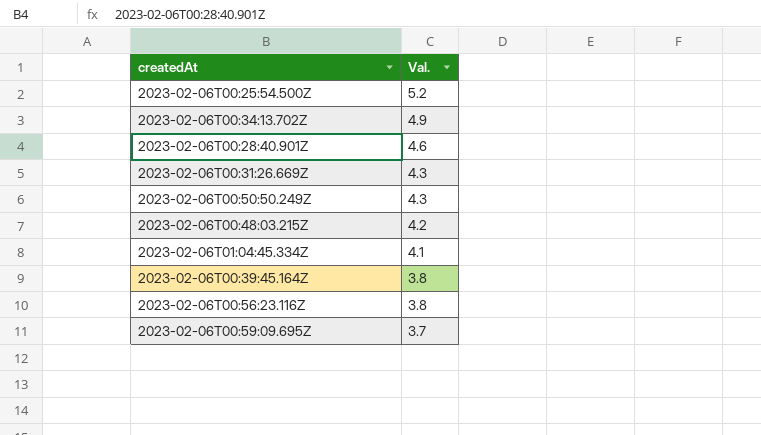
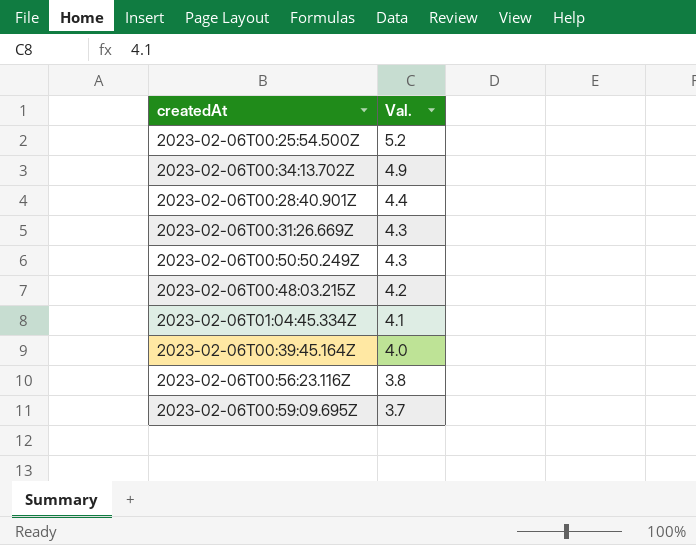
2023-02-06T00:28:40.901Z | Val.: 4.6 -> 4.4
2023-02-06T00:39:45.164Z | Val.: 3.8 -> 4.0

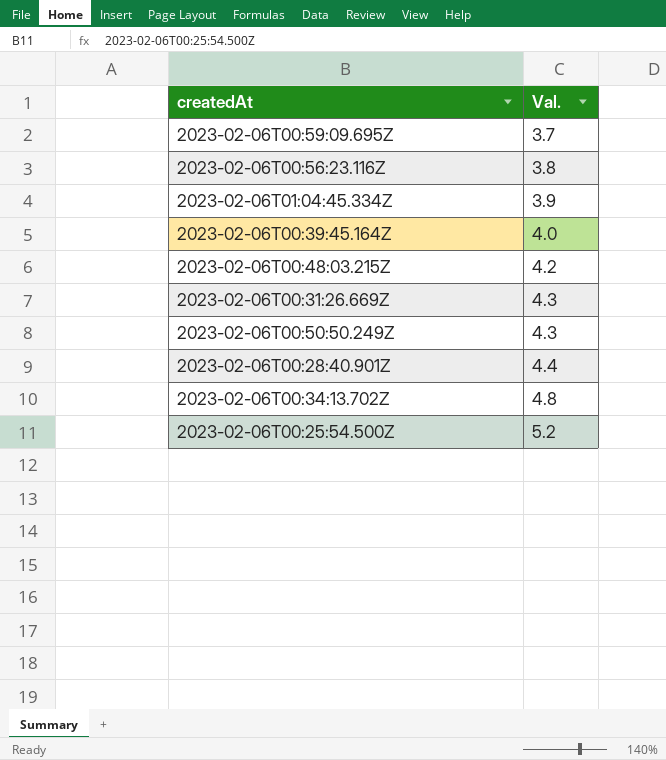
row order: Val. descending -> Val. ascending
2023-02-06T01:04:45.334Z | Val.: 4.1 -> 3.9
2023-02-06T00:34:13.702Z | Val.: 4.9 -> 4.8

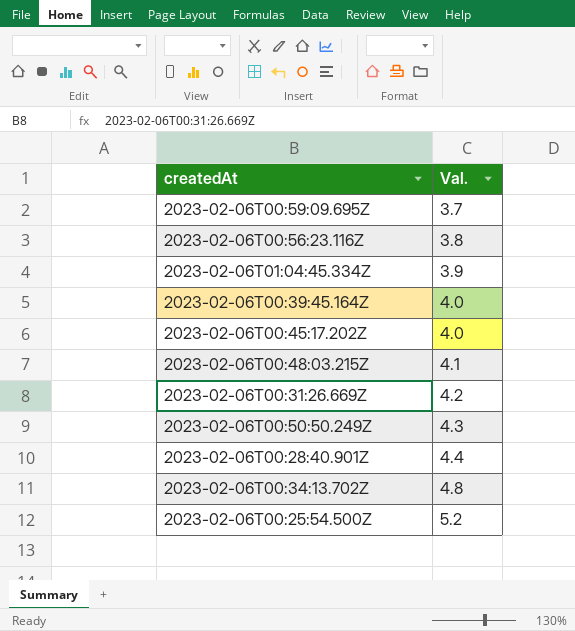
row 2023-02-06T00:45:17.202Z: none -> 4.0
2023-02-06T00:48:03.215Z | Val.: 4.2 -> 4.1
2023-02-06T00:31:26.669Z | Val.: 4.3 -> 4.2

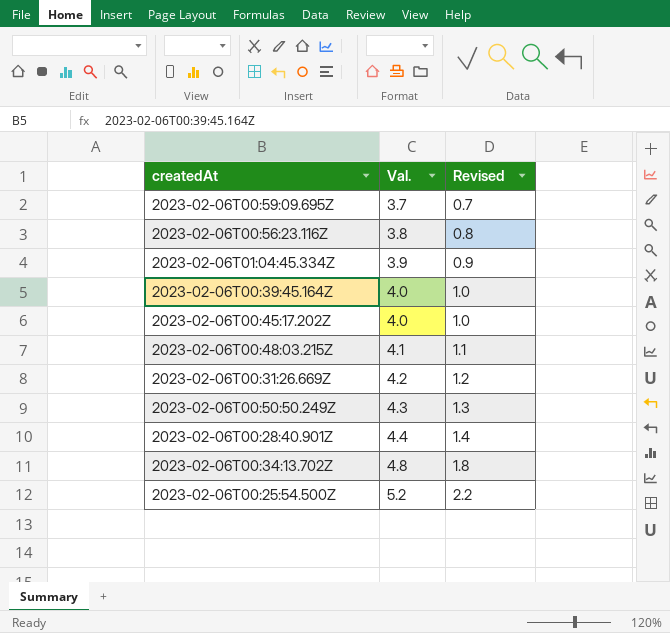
column Revised | formula: none -> [Val.] - 3

